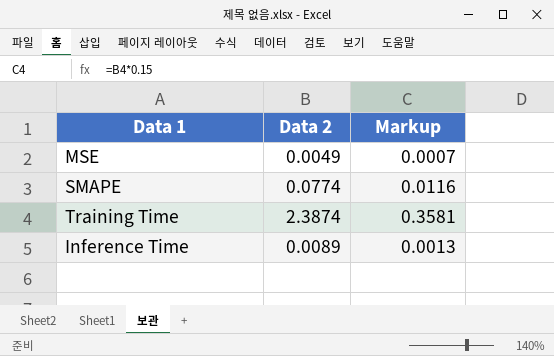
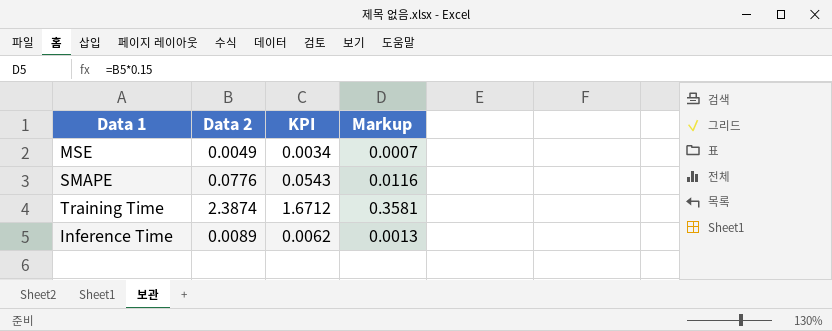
column KPI | formula: none -> [Data 2] * 0.7
SMAPE | Data 2: 0.0774 -> 0.0776

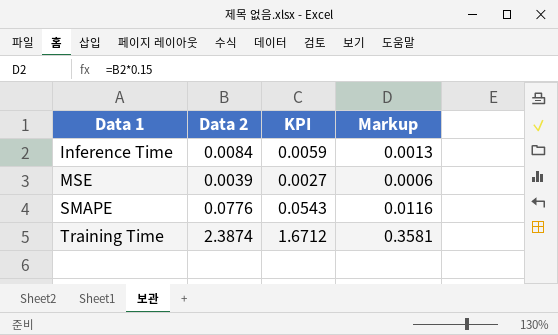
row order: none -> Data 1 ascending
Inference Time | Data 2: 0.0089 -> 0.0084
Inference Time | KPI: 0.0062 -> 0.0059
MSE | Data 2: 0.0049 -> 0.0039
MSE | KPI: 0.0034 -> 0.0027
MSE | Markup: 0.0007 -> 0.0006

